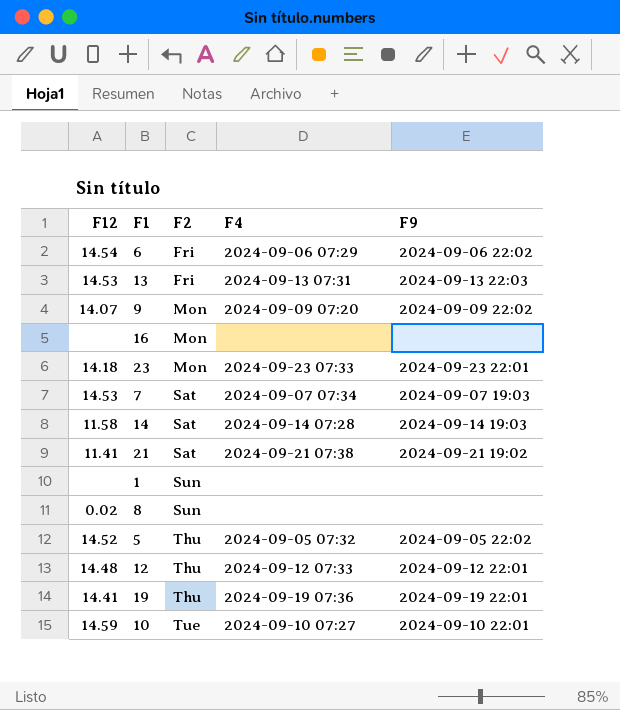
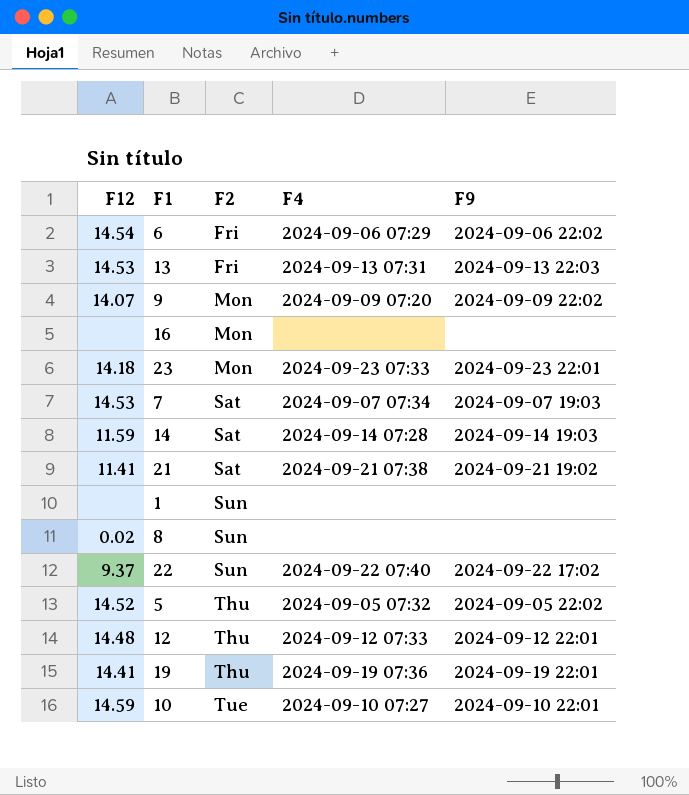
14 | F12: 11.58 -> 11.59
row 22: none -> 9.37 | Sun | 2024-09-22 07:40 | 2024-09-22 17:02

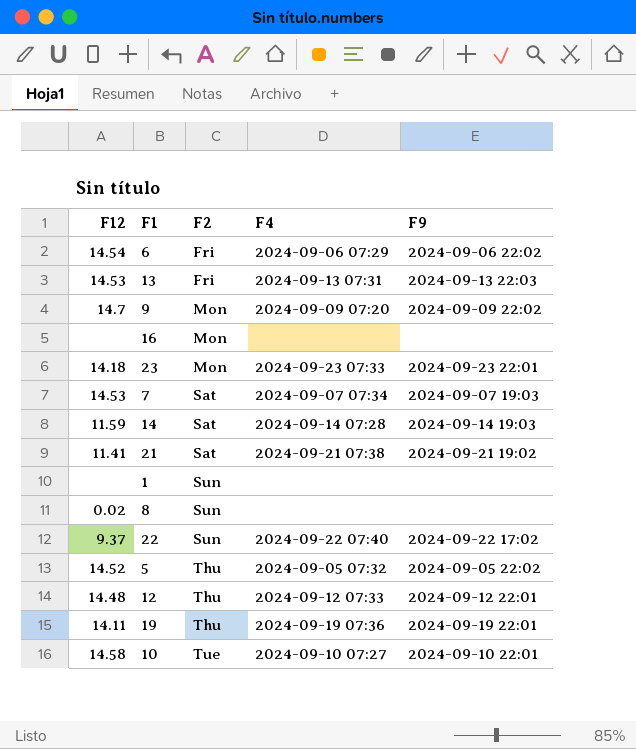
9 | F12: 14.07 -> 14.7
19 | F12: 14.41 -> 14.11
10 | F12: 14.59 -> 14.58

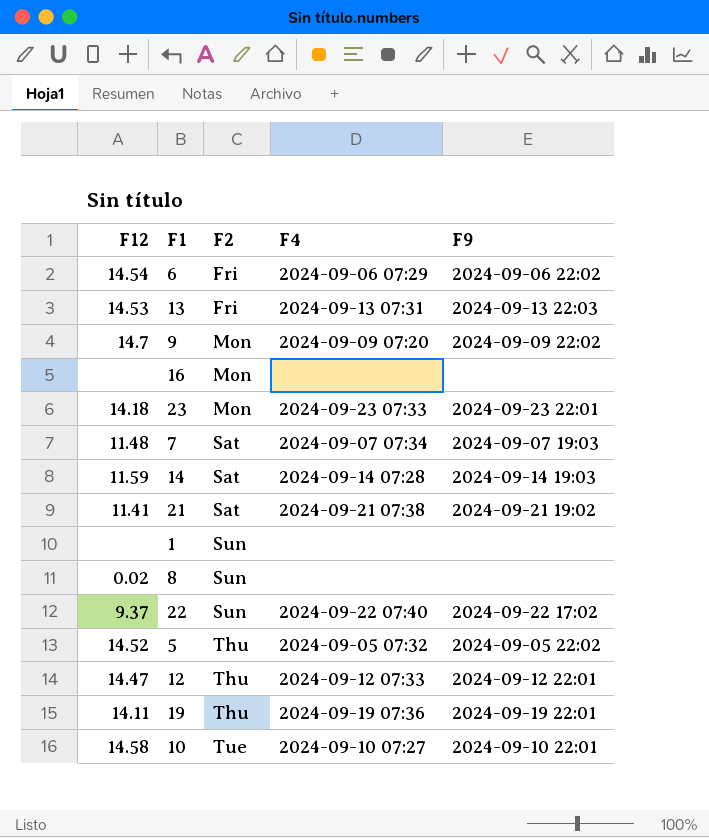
7 | F12: 14.53 -> 11.48
12 | F12: 14.48 -> 14.47

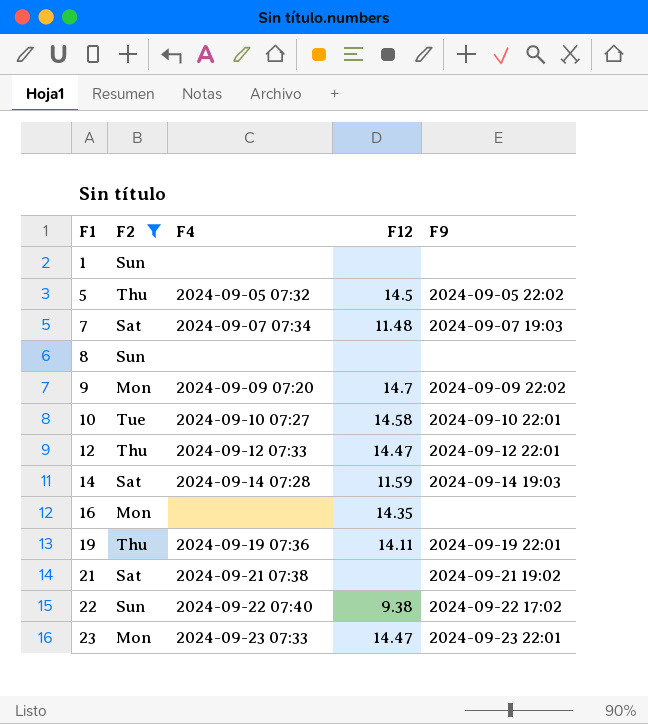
filter: none -> F2 != Fri
row order: F2 ascending -> F1 ascending
column F12 | position: 1 -> 4
5 | F12: 14.52 -> 14.5
8 | F12: 0.02 -> none
16 | F12: none -> 14.35
21 | F12: 11.41 -> none
22 | F12: 9.37 -> 9.38
23 | F12: 14.18 -> 14.47

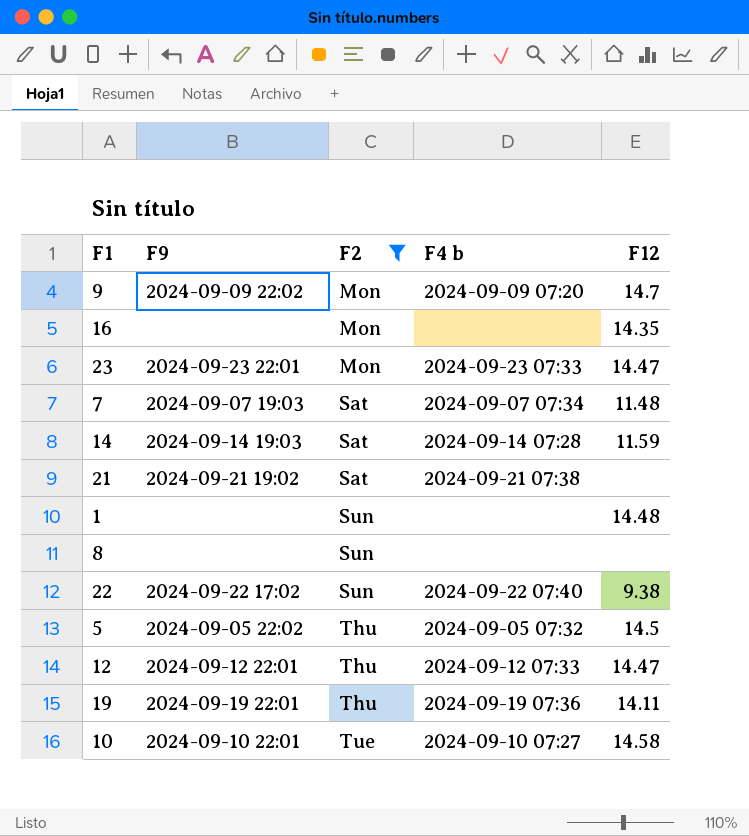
row order: F1 ascending -> F2 ascending
column F9 | position: 5 -> 2
column name: F4 -> F4 b
1 | F12: none -> 14.48

